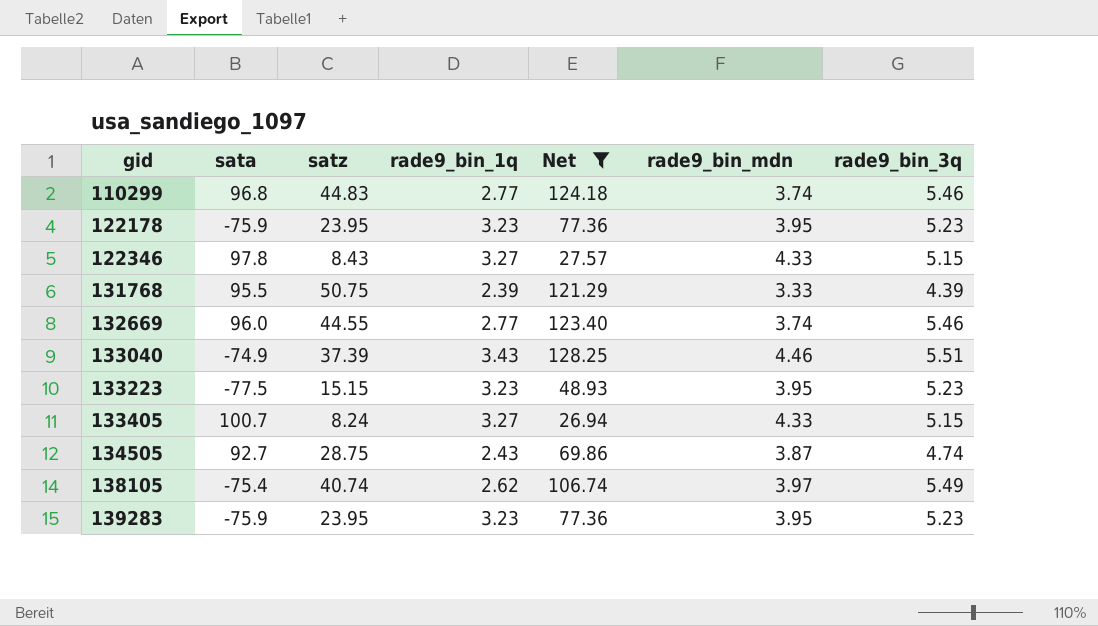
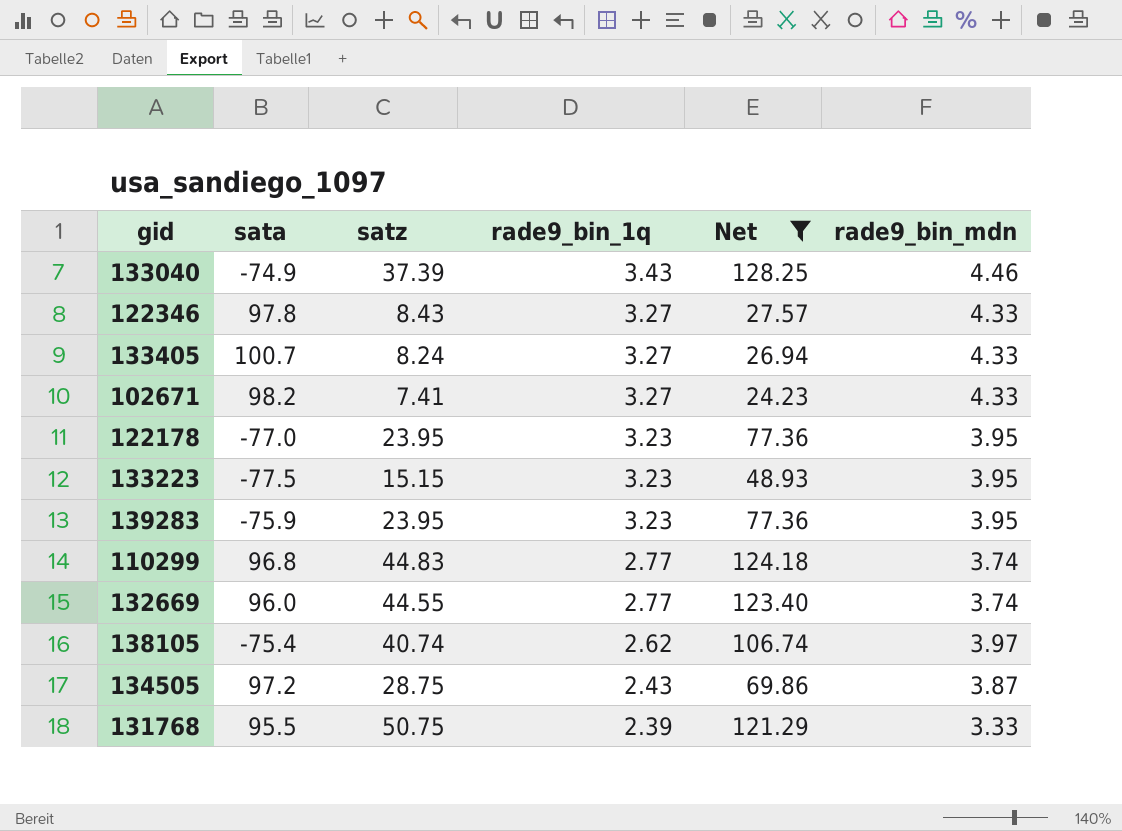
row order: gid ascending -> rade9_bin_1q descending
column rade9_bin_3q | position: 7 -> none
row 102671: none -> 98.2 | 7.41 | 3.27 | 24.23 | 4.33
122178 | sata: -75.9 -> -77.0
134505 | sata: 92.7 -> 97.2

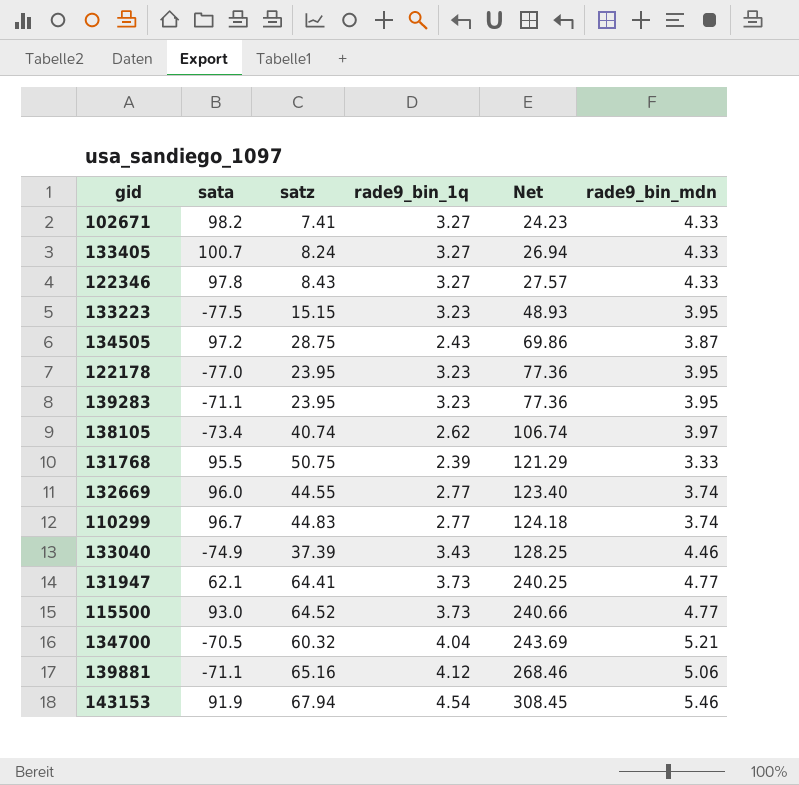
filter: Net <= 128.25 -> none
row order: rade9_bin_1q descending -> Net ascending
139283 | sata: -75.9 -> -71.1
138105 | sata: -75.4 -> -73.4
110299 | sata: 96.8 -> 96.7

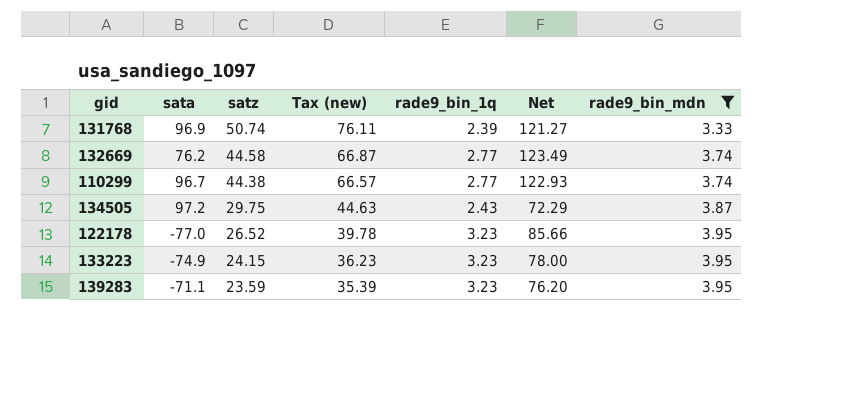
filter: none -> rade9_bin_mdn <= 3.95
row order: Net ascending -> satz descending
column Tax (new) | formula: none -> [satz] * 1.5
131768 | sata: 95.5 -> 96.9
131768 | satz: 50.75 -> 50.74
131768 | Net: 121.29 -> 121.27
132669 | sata: 96.0 -> 76.2
132669 | satz: 44.55 -> 44.58
132669 | Net: 123.40 -> 123.49
110299 | satz: 44.83 -> 44.38
110299 | Net: 124.18 -> 122.93
134505 | satz: 28.75 -> 29.75
134505 | Net: 69.86 -> 72.29
122178 | satz: 23.95 -> 26.52
122178 | Net: 77.36 -> 85.66
133223 | sata: -77.5 -> -74.9
133223 | satz: 15.15 -> 24.15
133223 | Net: 48.93 -> 78.00
139283 | satz: 23.95 -> 23.59
139283 | Net: 77.36 -> 76.20

